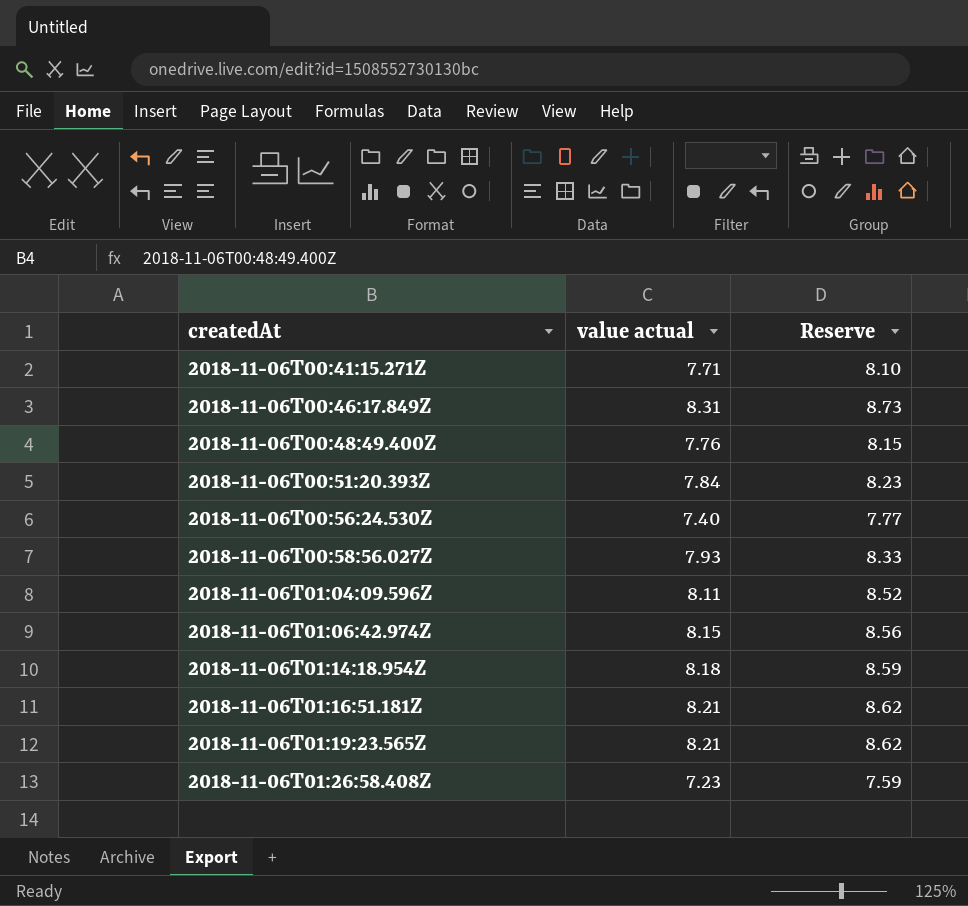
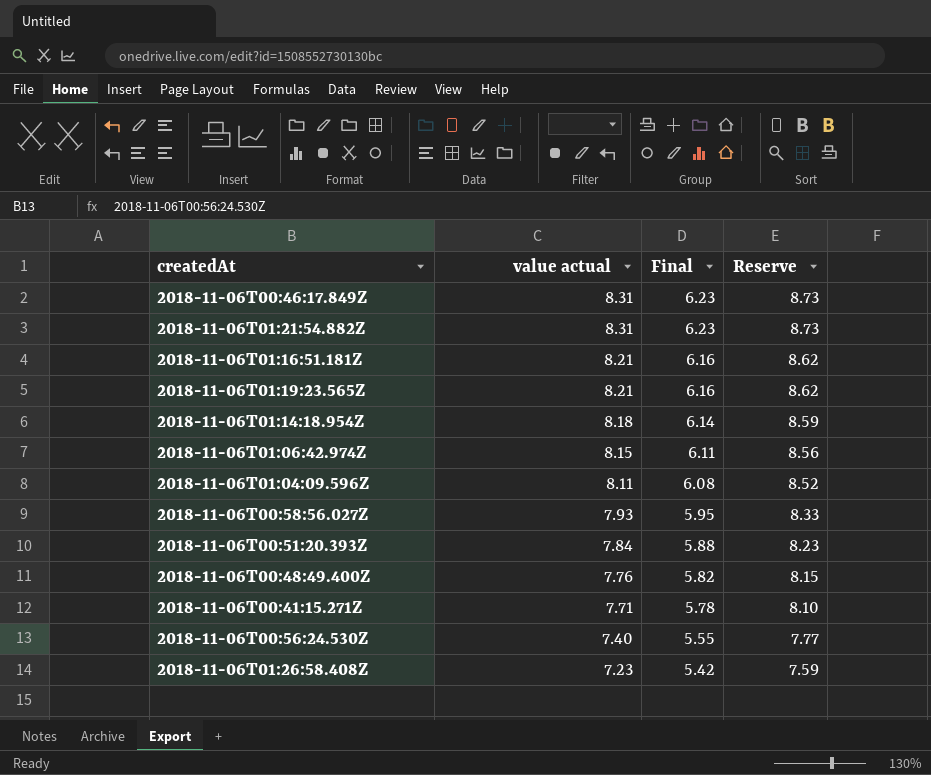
row order: createdAt ascending -> value actual descending
column Final | formula: none -> [value actual] * 0.75
row 2018-11-06T01:21:54.882Z: none -> 8.31 | 6.23 | 8.73

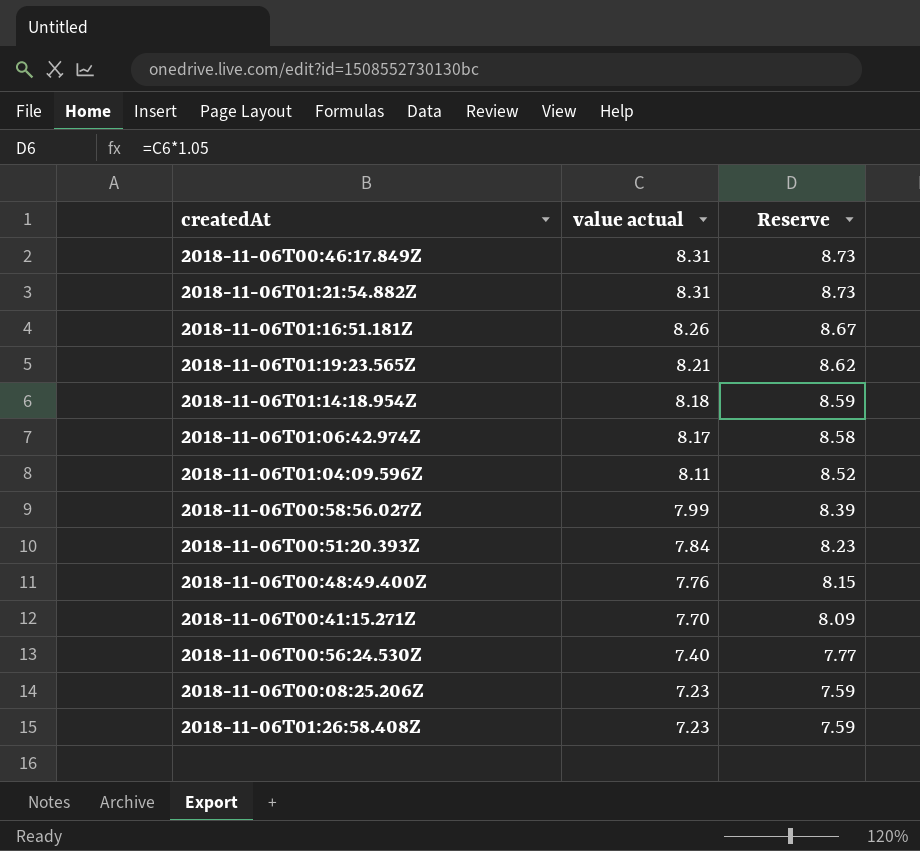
column Final | formula: [value actual] * 0.75 -> none
2018-11-06T01:16:51.181Z | value actual: 8.21 -> 8.26
2018-11-06T01:16:51.181Z | Reserve: 8.62 -> 8.67
2018-11-06T01:06:42.974Z | value actual: 8.15 -> 8.17
2018-11-06T01:06:42.974Z | Reserve: 8.56 -> 8.58
2018-11-06T00:58:56.027Z | value actual: 7.93 -> 7.99
2018-11-06T00:58:56.027Z | Reserve: 8.33 -> 8.39
2018-11-06T00:41:15.271Z | value actual: 7.71 -> 7.70
2018-11-06T00:41:15.271Z | Reserve: 8.10 -> 8.09
row 2018-11-06T00:08:25.206Z: none -> 7.23 | 7.59

